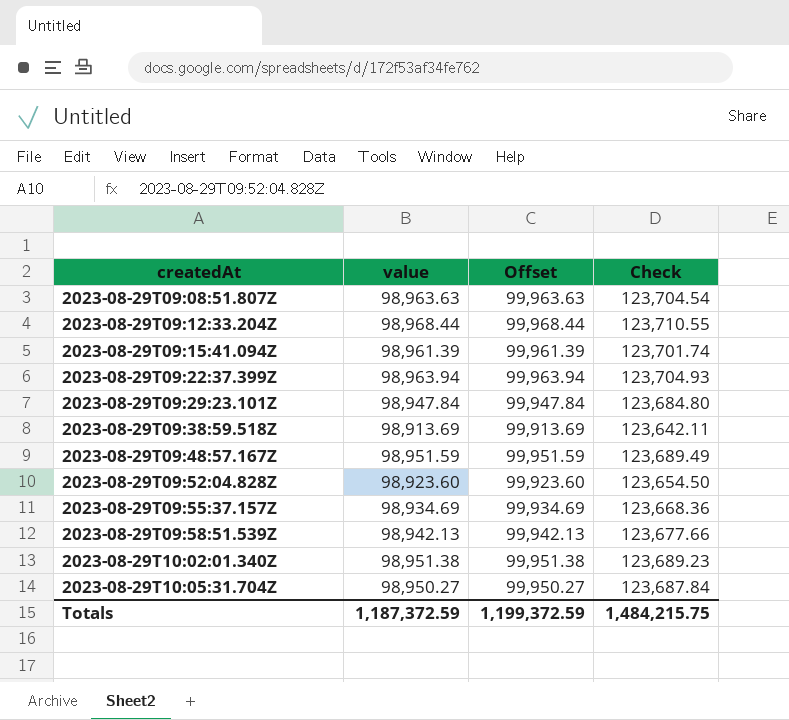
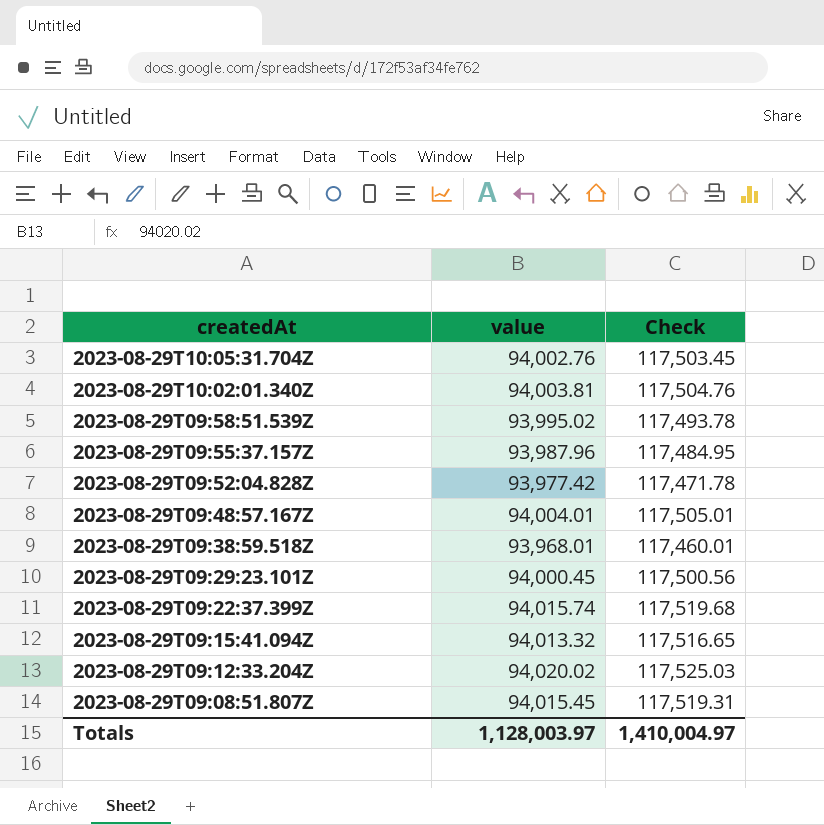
row order: createdAt ascending -> createdAt descending
column Offset | formula: [value] + 1000 -> none
2023-08-29T10:05:31.704Z | value: 98,950.27 -> 94,002.76
2023-08-29T10:05:31.704Z | Check: 123,687.84 -> 117,503.45
2023-08-29T10:02:01.340Z | value: 98,951.38 -> 94,003.81
2023-08-29T10:02:01.340Z | Check: 123,689.23 -> 117,504.76
2023-08-29T09:58:51.539Z | value: 98,942.13 -> 93,995.02
2023-08-29T09:58:51.539Z | Check: 123,677.66 -> 117,493.78
2023-08-29T09:55:37.157Z | value: 98,934.69 -> 93,987.96
2023-08-29T09:55:37.157Z | Check: 123,668.36 -> 117,484.95
2023-08-29T09:52:04.828Z | value: 98,923.60 -> 93,977.42
2023-08-29T09:52:04.828Z | Check: 123,654.50 -> 117,471.78
2023-08-29T09:48:57.167Z | value: 98,951.59 -> 94,004.01
2023-08-29T09:48:57.167Z | Check: 123,689.49 -> 117,505.01
2023-08-29T09:38:59.518Z | value: 98,913.69 -> 93,968.01
2023-08-29T09:38:59.518Z | Check: 123,642.11 -> 117,460.01
2023-08-29T09:29:23.101Z | value: 98,947.84 -> 94,000.45
2023-08-29T09:29:23.101Z | Check: 123,684.80 -> 117,500.56
2023-08-29T09:22:37.399Z | value: 98,963.94 -> 94,015.74
2023-08-29T09:22:37.399Z | Check: 123,704.93 -> 117,519.68
2023-08-29T09:15:41.094Z | value: 98,961.39 -> 94,013.32
2023-08-29T09:15:41.094Z | Check: 123,701.74 -> 117,516.65
2023-08-29T09:12:33.204Z | value: 98,968.44 -> 94,020.02
2023-08-29T09:12:33.204Z | Check: 123,710.55 -> 117,525.03
2023-08-29T09:08:51.807Z | value: 98,963.63 -> 94,015.45
2023-08-29T09:08:51.807Z | Check: 123,704.54 -> 117,519.31
Totals | value: 1,187,372.59 -> 1,128,003.97
Totals | Check: 1,484,215.75 -> 1,410,004.97

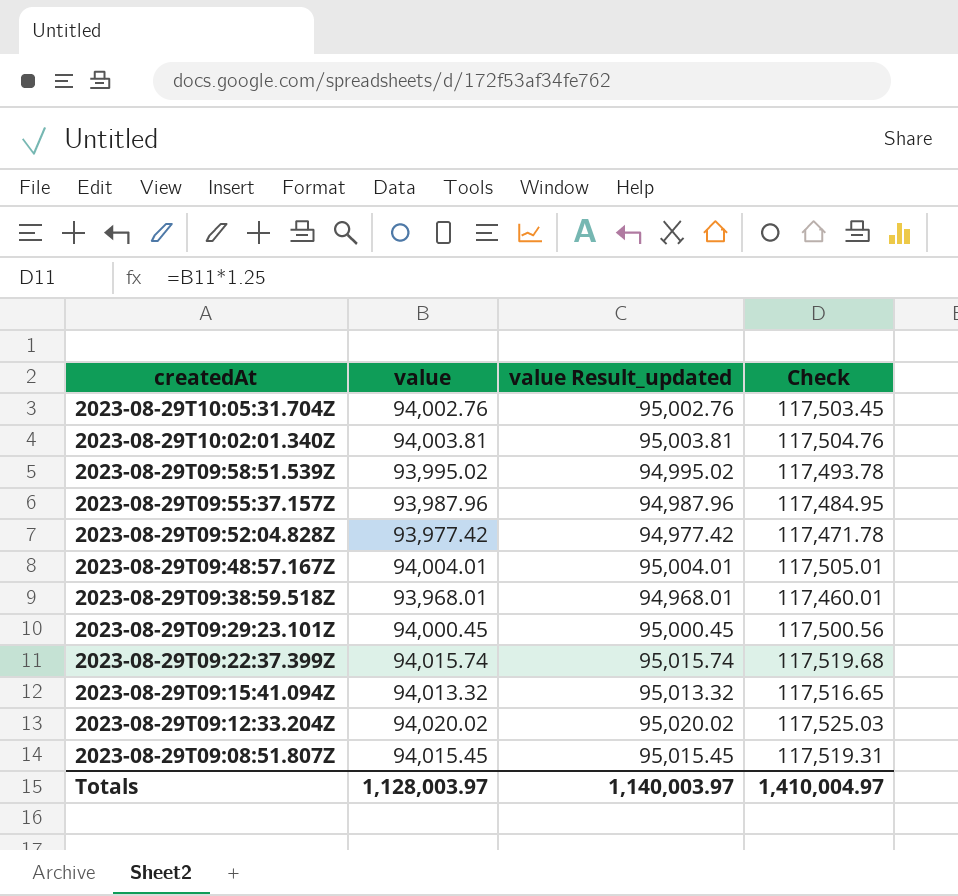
column value Result_updated | formula: none -> [value] + 1000

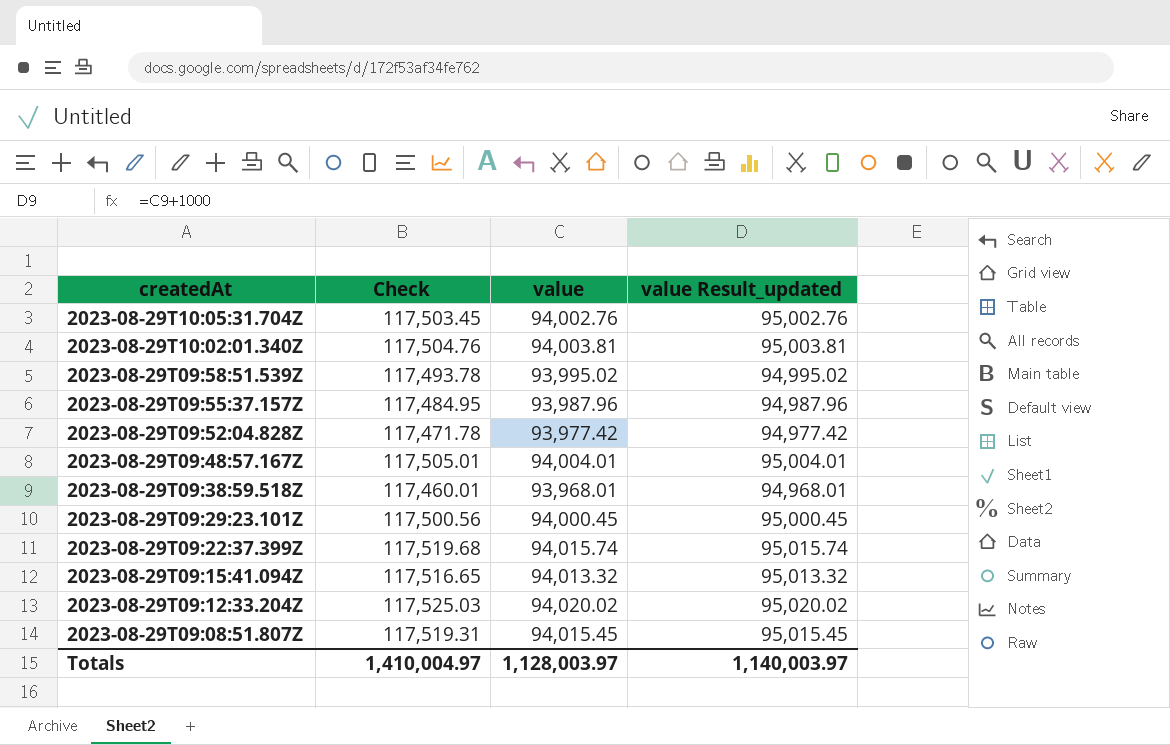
column Check | position: 4 -> 2

